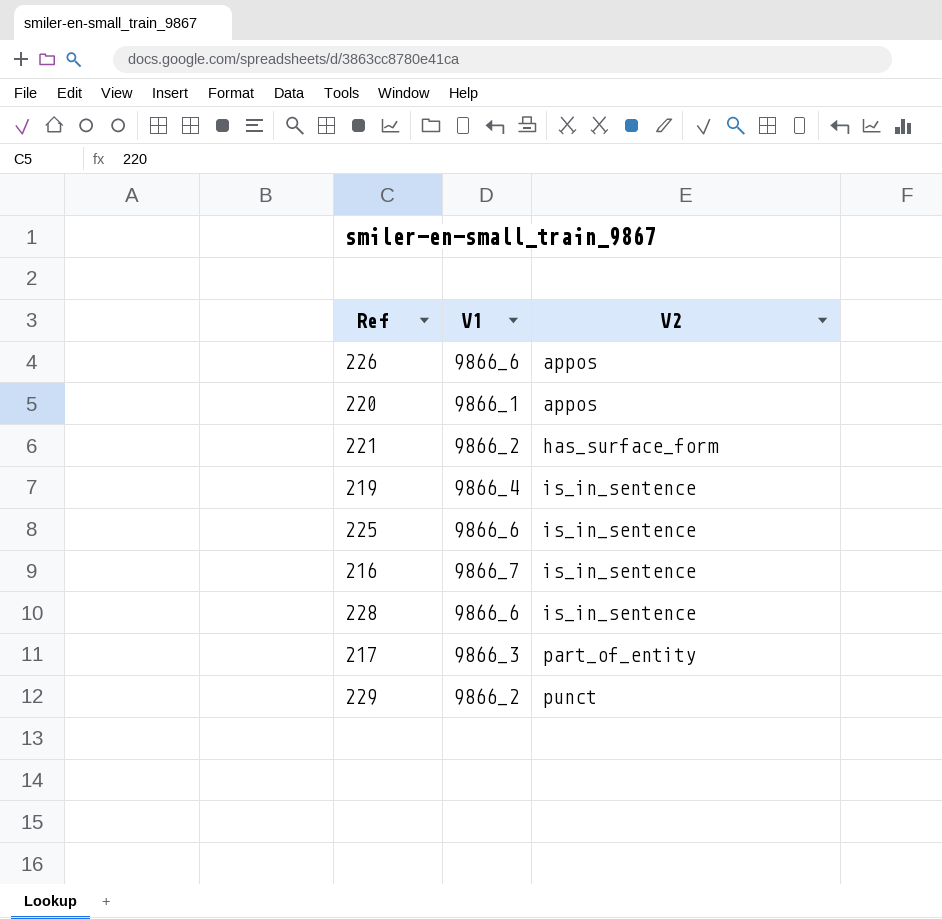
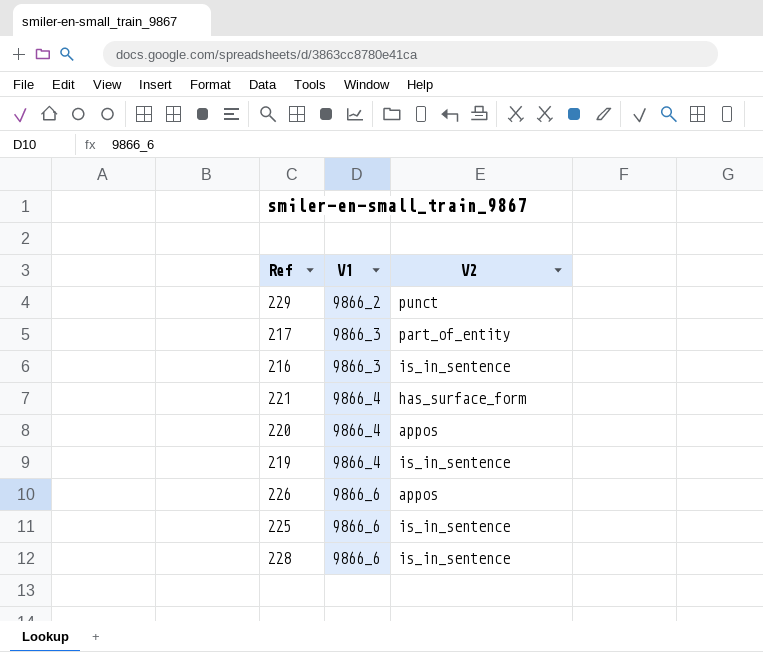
row order: V2 ascending -> V1 ascending
216 | V1: 9866_7 -> 9866_3
221 | V1: 9866_2 -> 9866_4
220 | V1: 9866_1 -> 9866_4

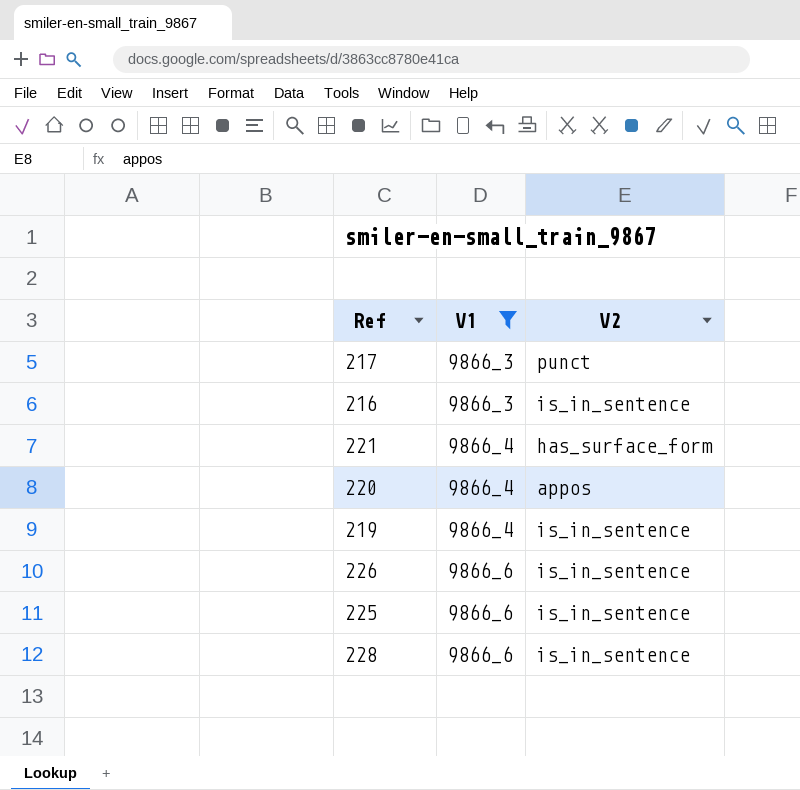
filter: none -> V1 != 9866_2
217 | V2: part_of_entity -> punct
226 | V2: appos -> is_in_sentence

